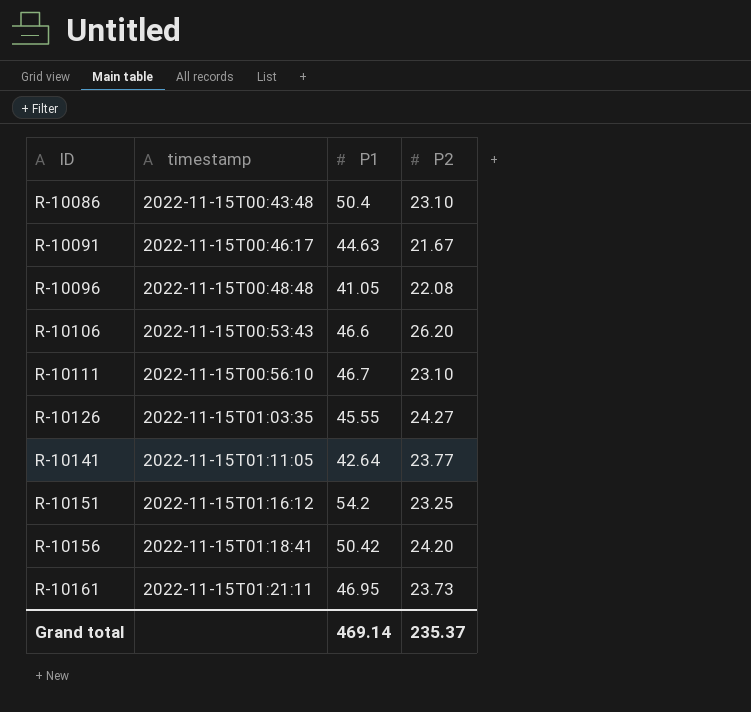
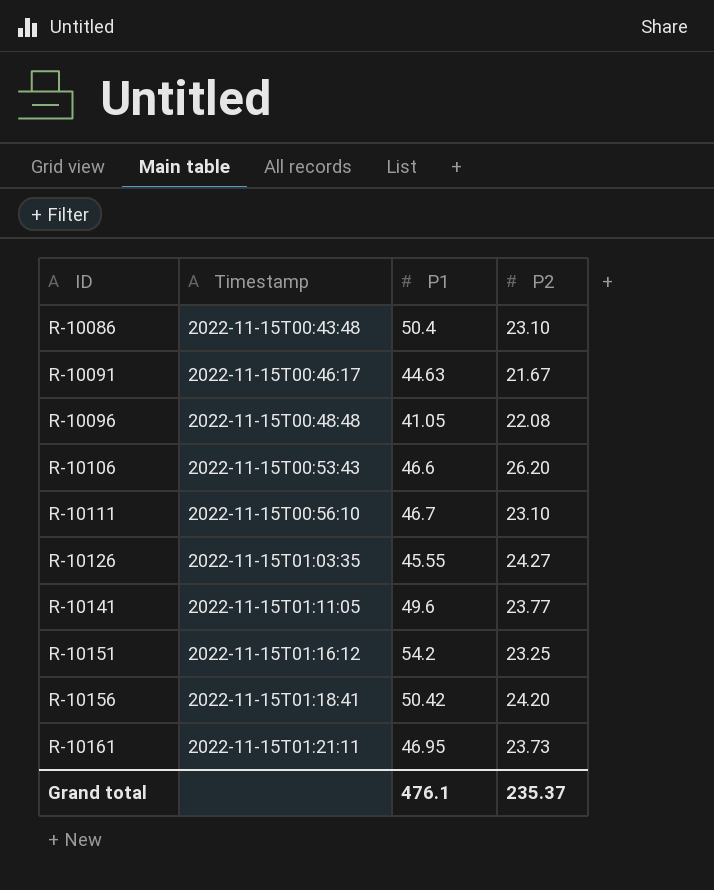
column name: timestamp -> Timestamp
R-10141 | P1: 42.64 -> 49.6
Grand total | P1: 469.14 -> 476.1

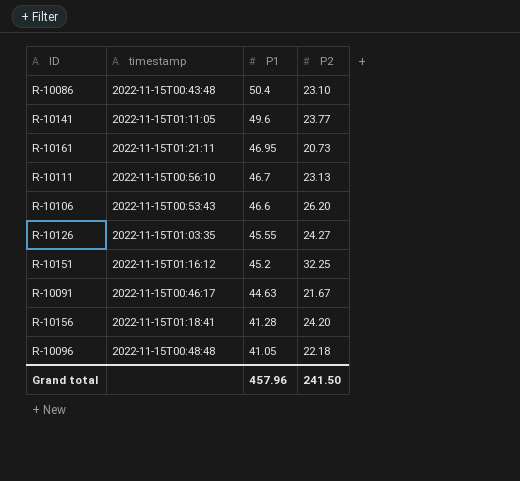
row order: ID ascending -> P1 descending
column name: Timestamp -> timestamp
R-10161 | P2: 23.73 -> 20.73
R-10111 | P2: 23.10 -> 23.13
R-10151 | P1: 54.2 -> 45.2
R-10151 | P2: 23.25 -> 32.25
R-10156 | P1: 50.42 -> 41.28
R-10096 | P2: 22.08 -> 22.18
Grand total | P1: 476.1 -> 457.96
Grand total | P2: 235.37 -> 241.50

